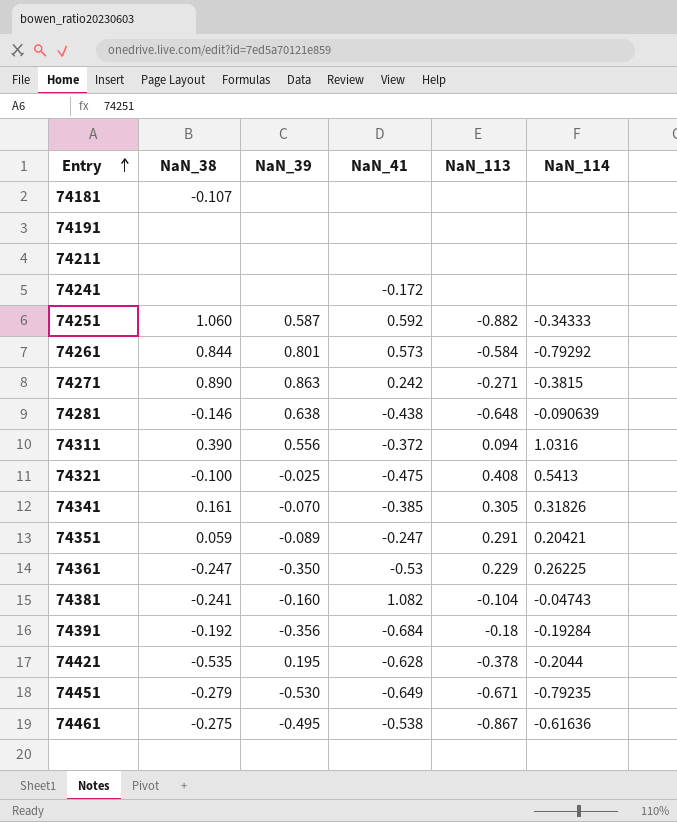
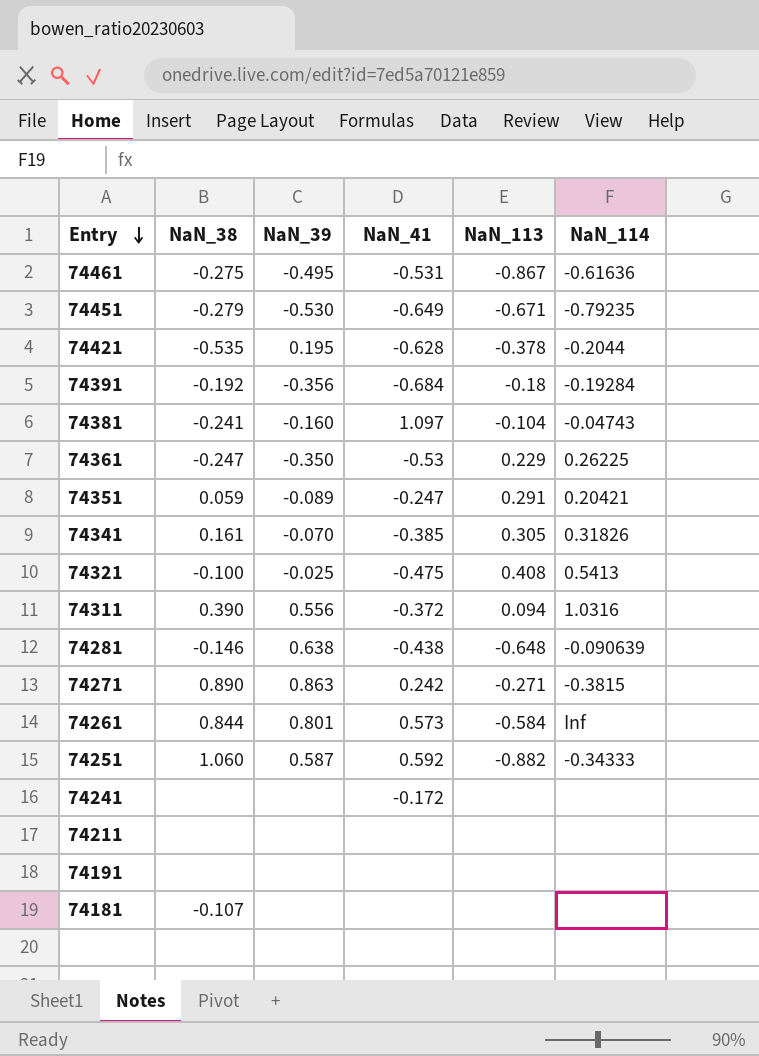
row order: Entry ascending -> Entry descending
74461 | NaN_41: -0.538 -> -0.531
74381 | NaN_41: 1.082 -> 1.097
74261 | NaN_114: -0.79292 -> Inf

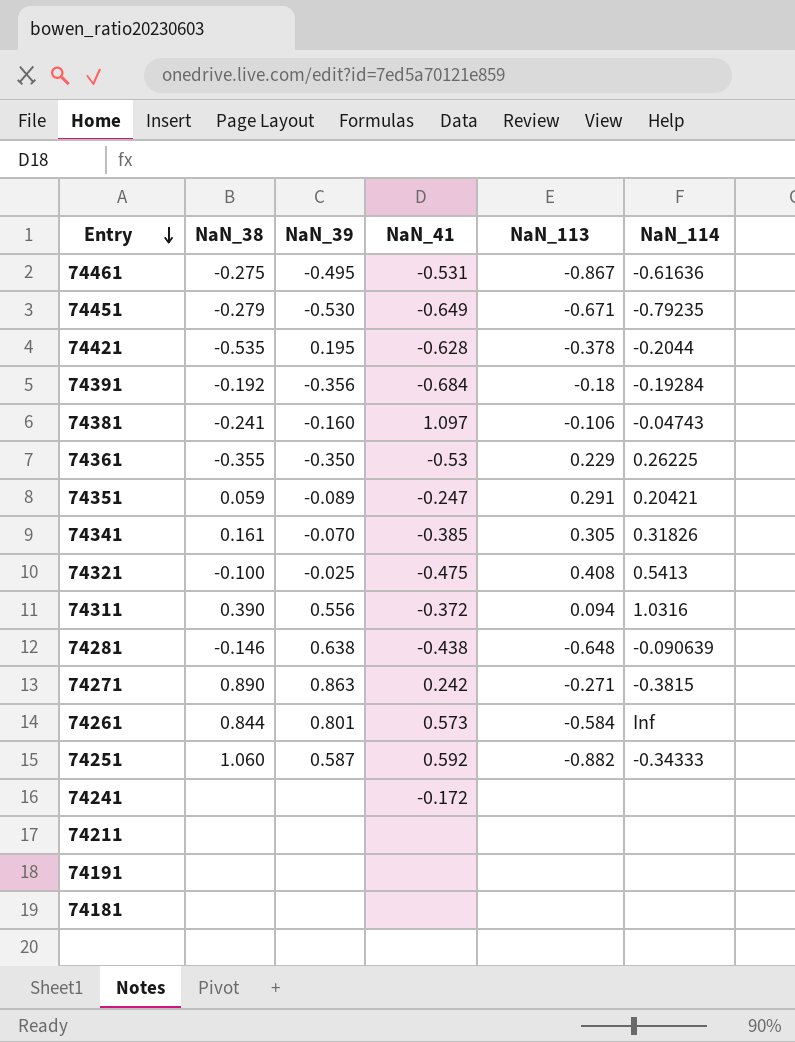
74381 | NaN_113: -0.104 -> -0.106
74361 | NaN_38: -0.247 -> -0.355
74181 | NaN_38: -0.107 -> none

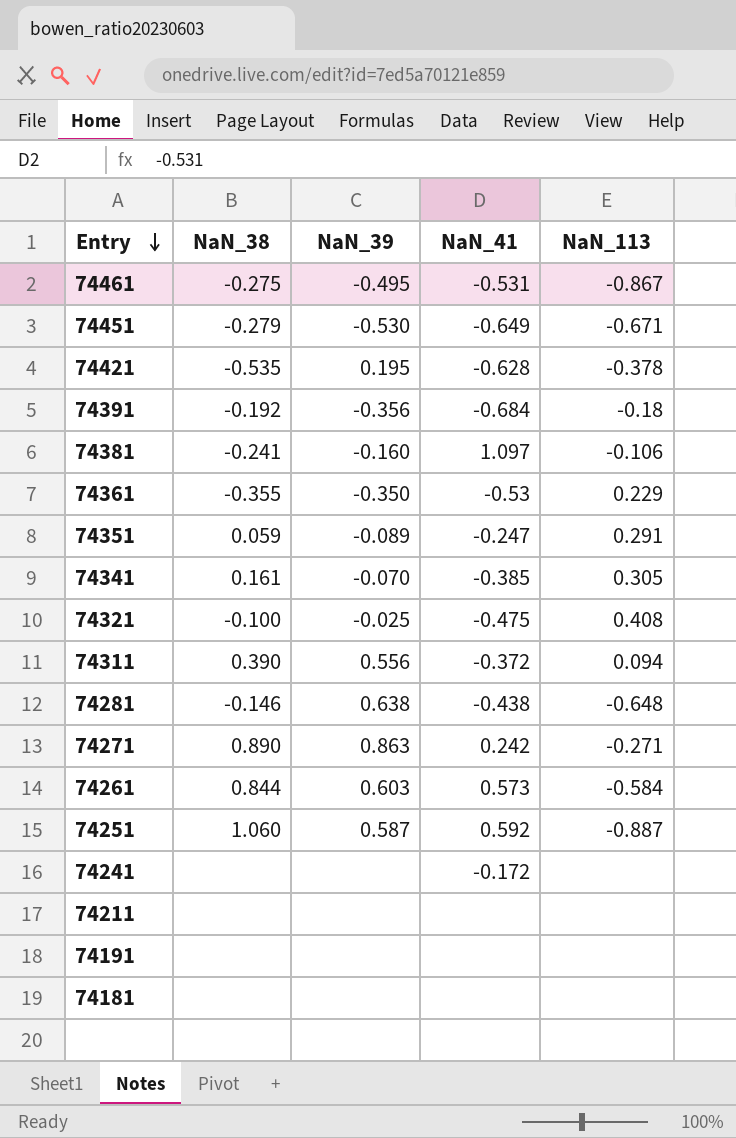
column NaN_114 | position: 6 -> none
74261 | NaN_39: 0.801 -> 0.603
74251 | NaN_113: -0.882 -> -0.887

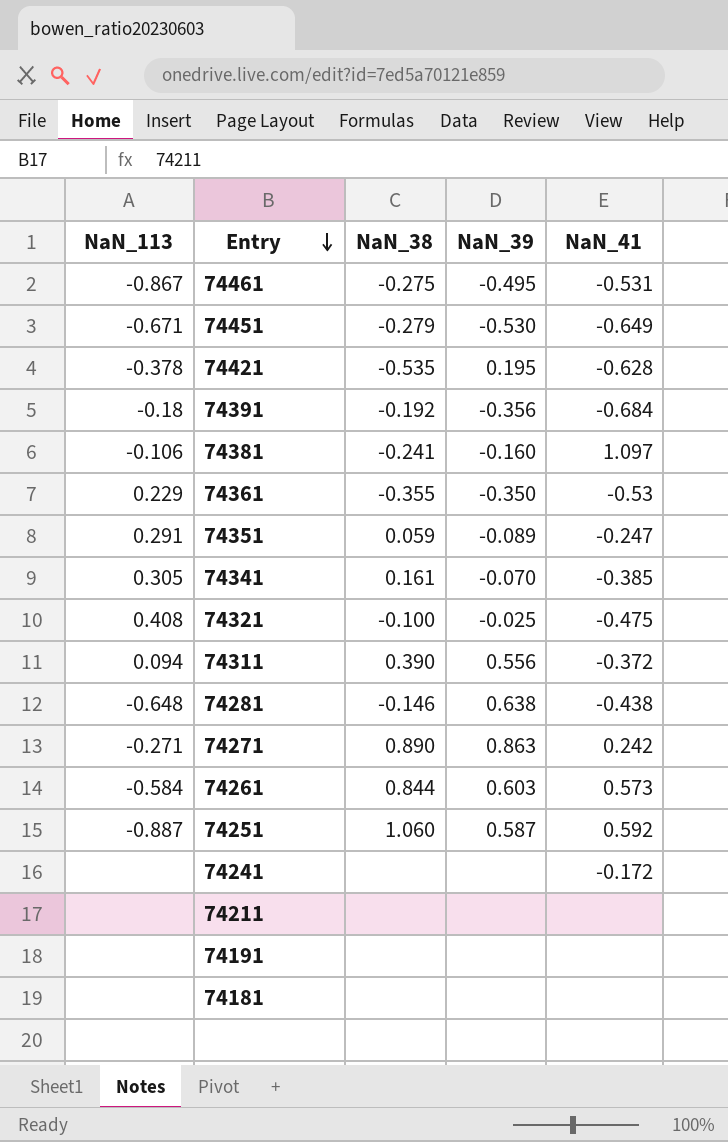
column NaN_113 | position: 5 -> 1

